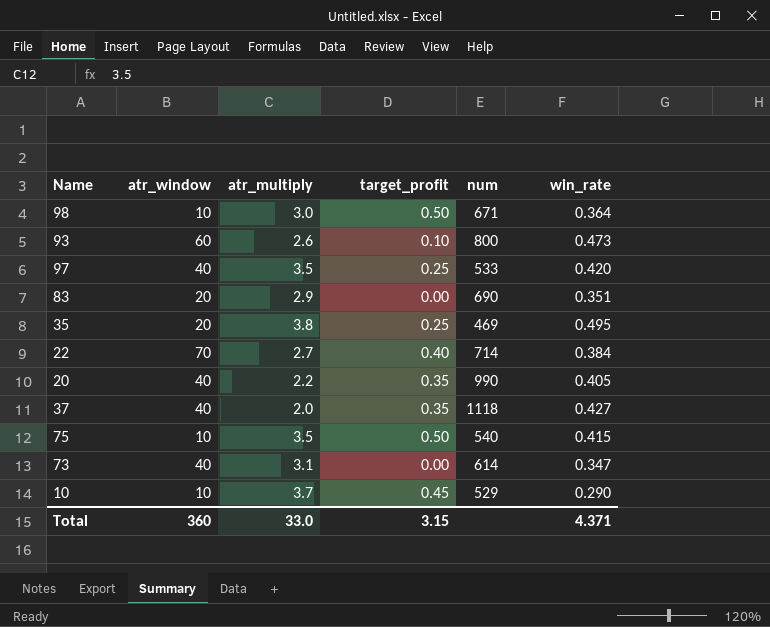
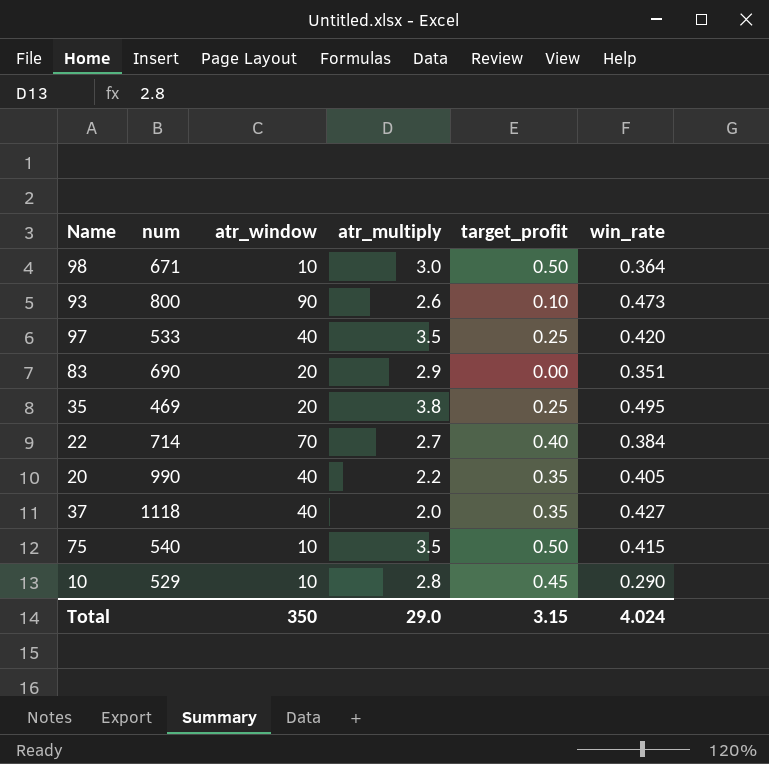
column num | position: 5 -> 2
row 73: 40 | 3.1 | 0.00 | 614 | 0.347 -> none
93 | atr_window: 60 -> 90
10 | atr_multiply: 3.7 -> 2.8
Total | atr_window: 360 -> 350
Total | atr_multiply: 33.0 -> 29.0
Total | win_rate: 4.371 -> 4.024

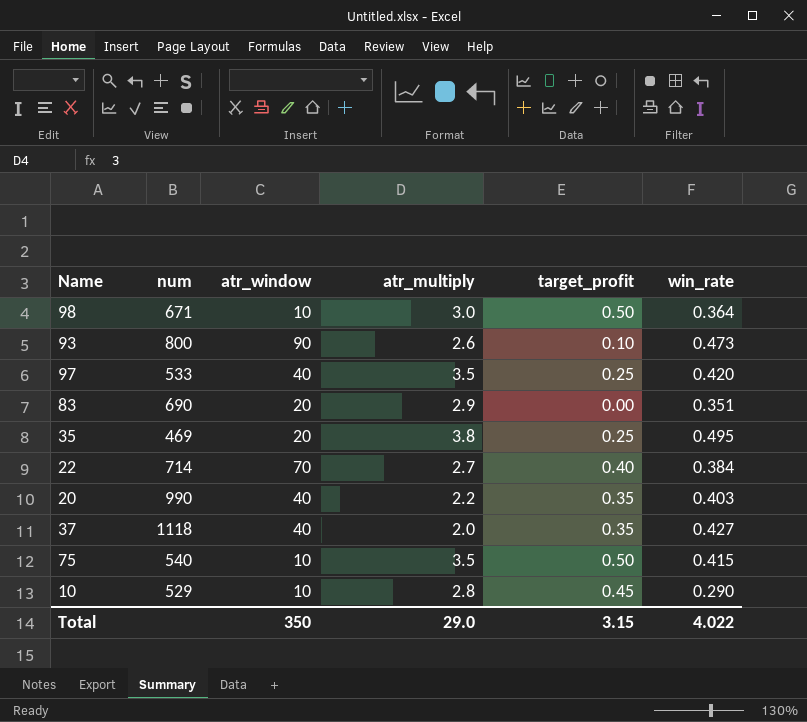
20 | win_rate: 0.405 -> 0.403
Total | win_rate: 4.024 -> 4.022

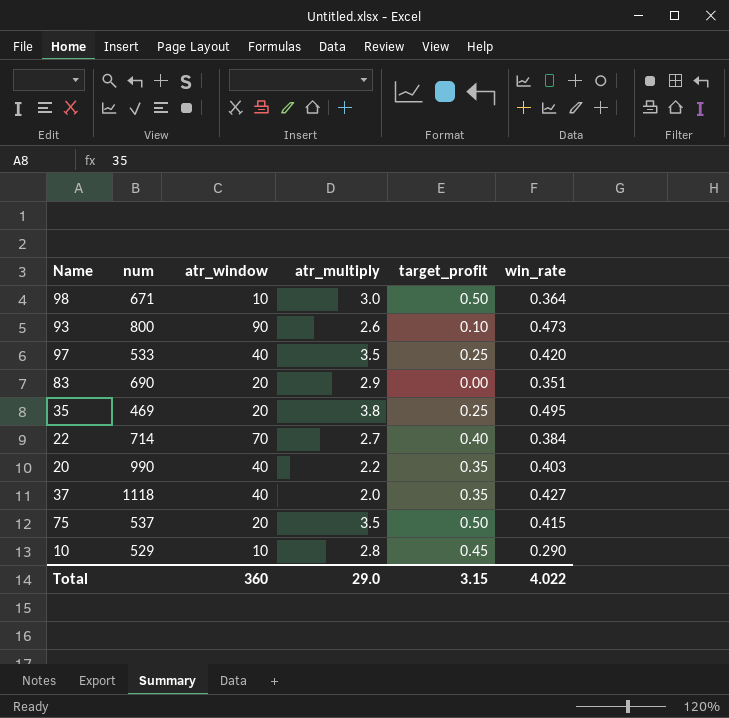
75 | num: 540 -> 537
75 | atr_window: 10 -> 20
Total | atr_window: 350 -> 360

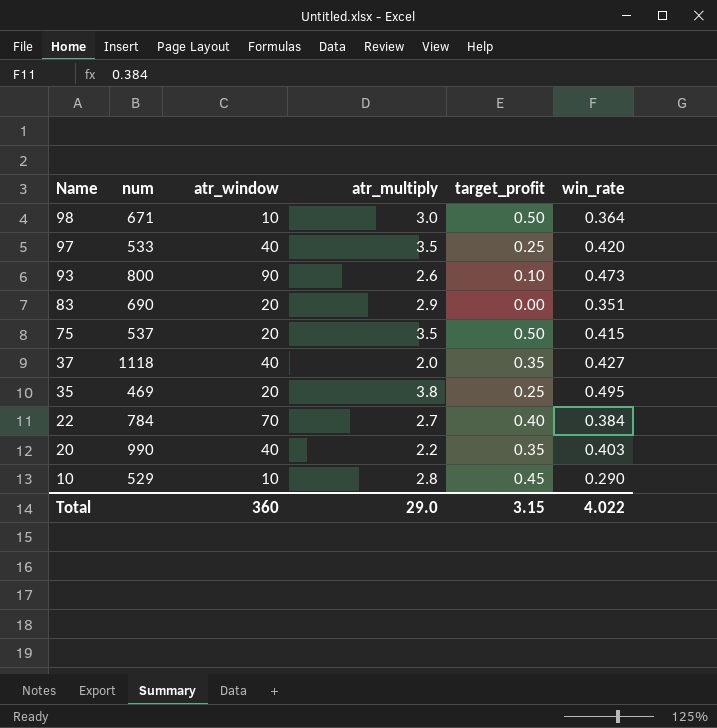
row order: none -> Name descending
22 | num: 714 -> 784

